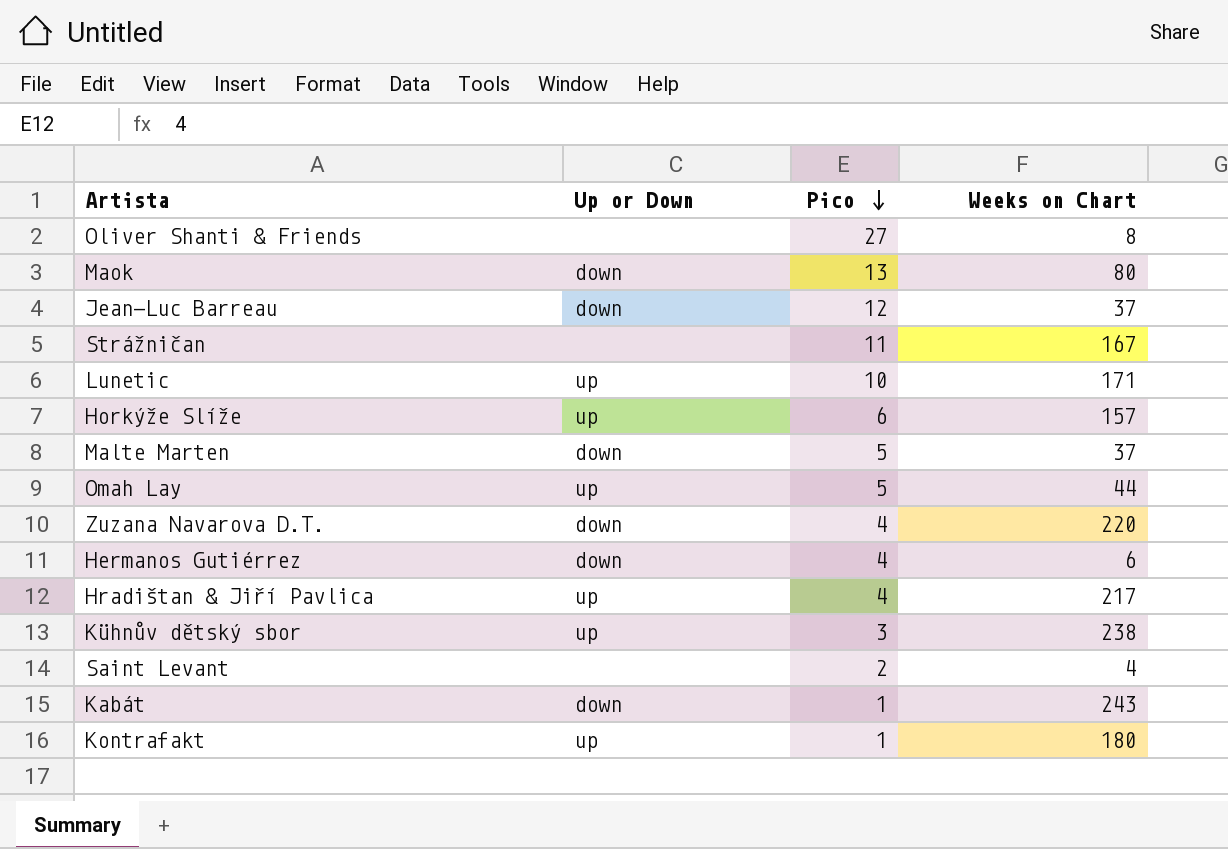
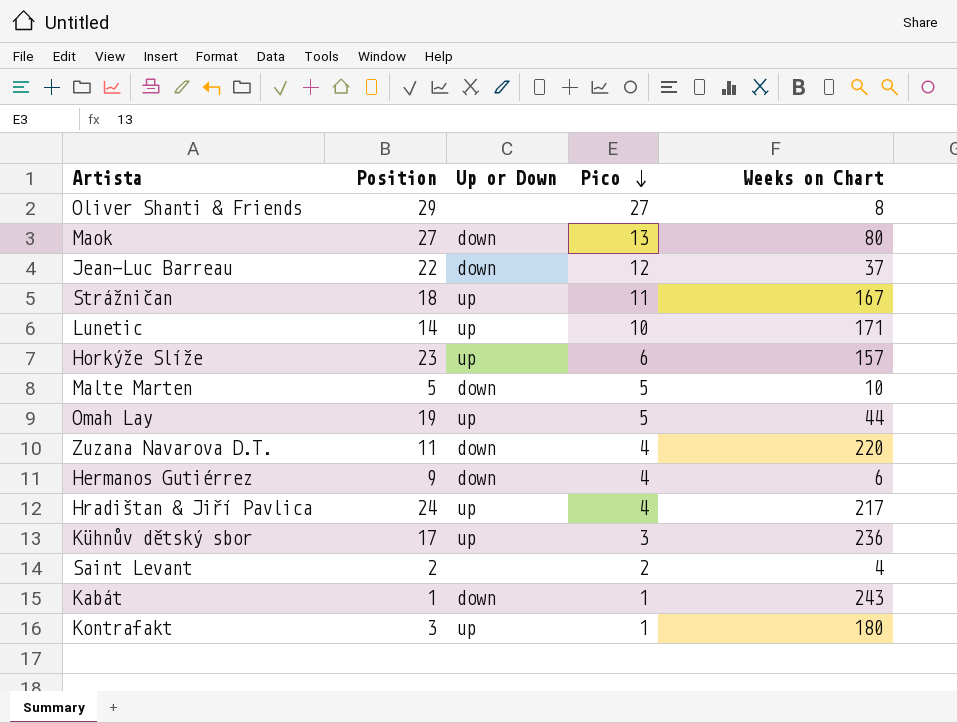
column Position | position: none -> 2
Strážničan | Up or Down: none -> up
Malte Marten | Weeks on Chart: 37 -> 10
Kühnův dětský sbor | Weeks on Chart: 238 -> 236

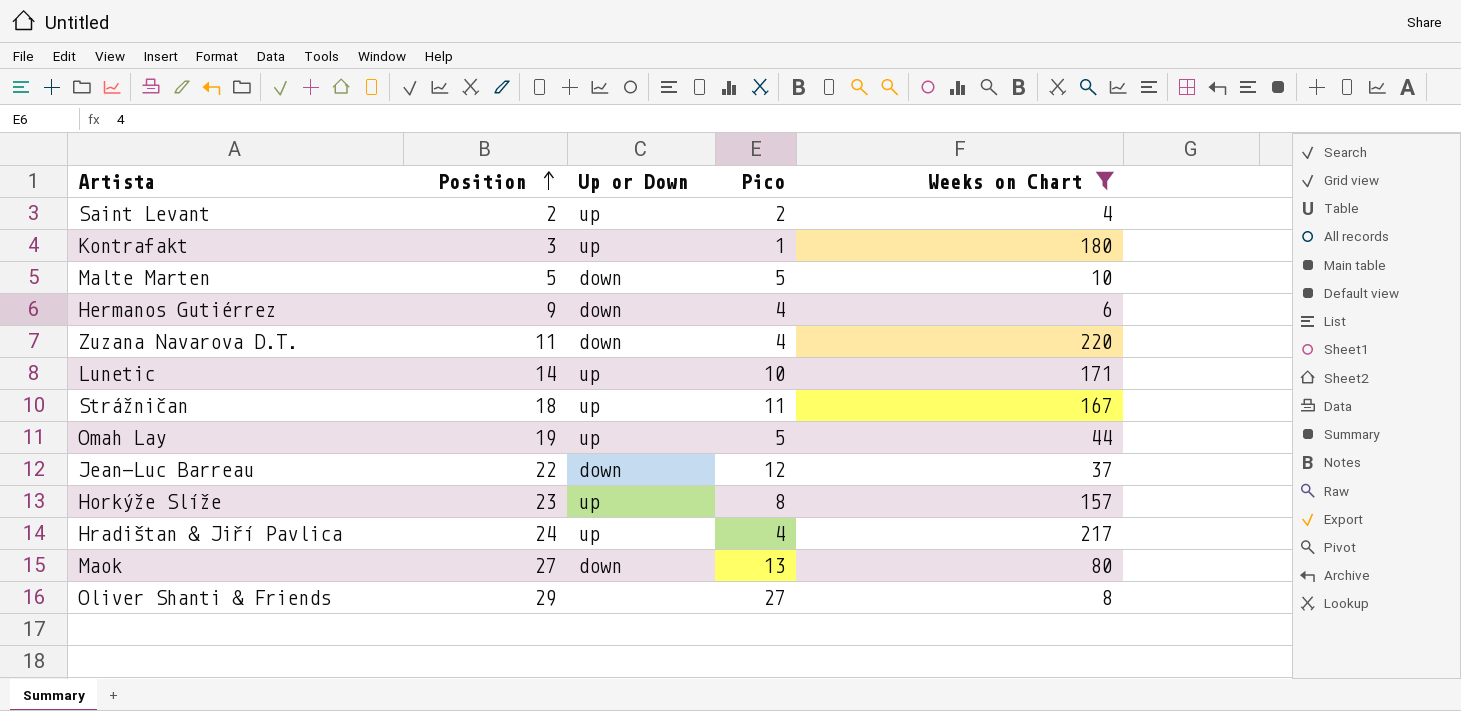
filter: none -> Weeks on Chart <= 220
row order: Pico descending -> Position ascending
Saint Levant | Up or Down: none -> up
Horkýže Slíže | Pico: 6 -> 8

